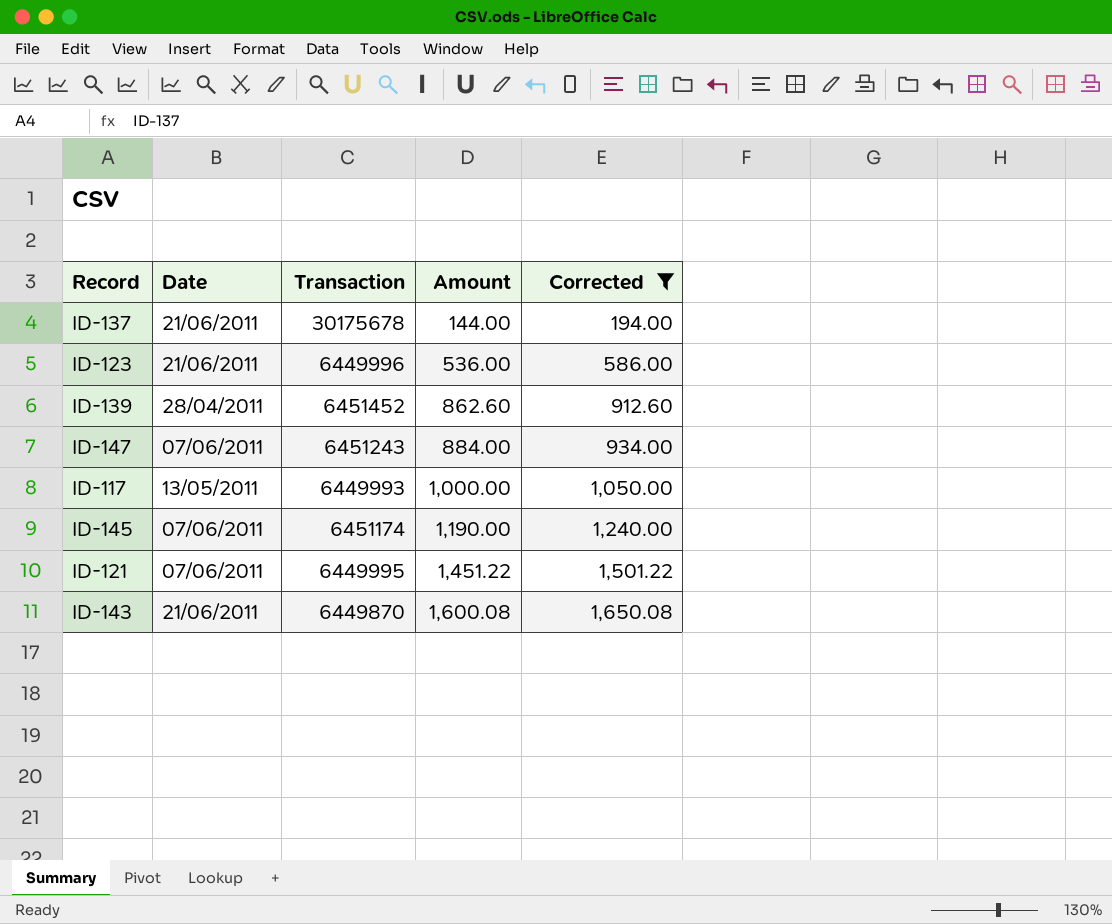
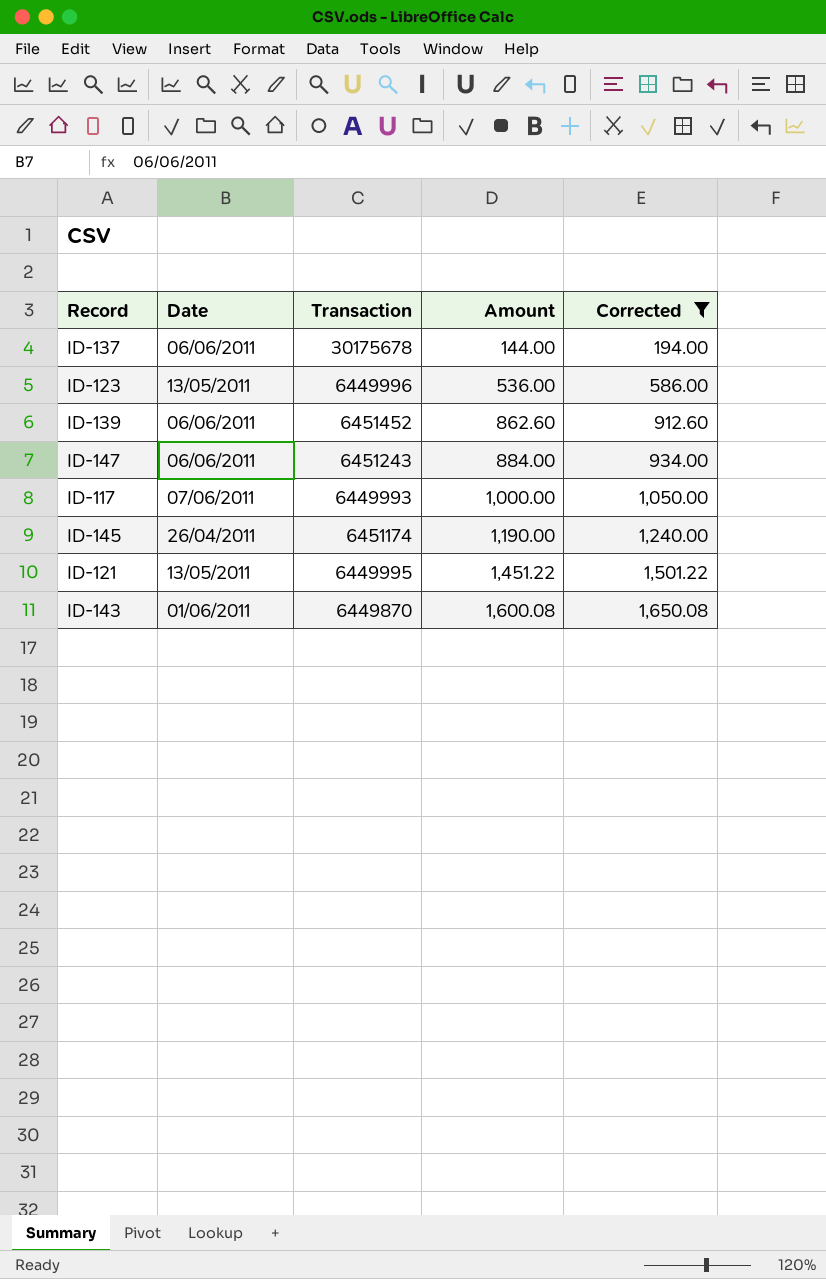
ID-137 | Date: 21/06/2011 -> 06/06/2011
ID-123 | Date: 21/06/2011 -> 13/05/2011
ID-139 | Date: 28/04/2011 -> 06/06/2011
ID-147 | Date: 07/06/2011 -> 06/06/2011
ID-117 | Date: 13/05/2011 -> 07/06/2011
ID-145 | Date: 07/06/2011 -> 26/04/2011
ID-121 | Date: 07/06/2011 -> 13/05/2011
ID-143 | Date: 21/06/2011 -> 01/06/2011

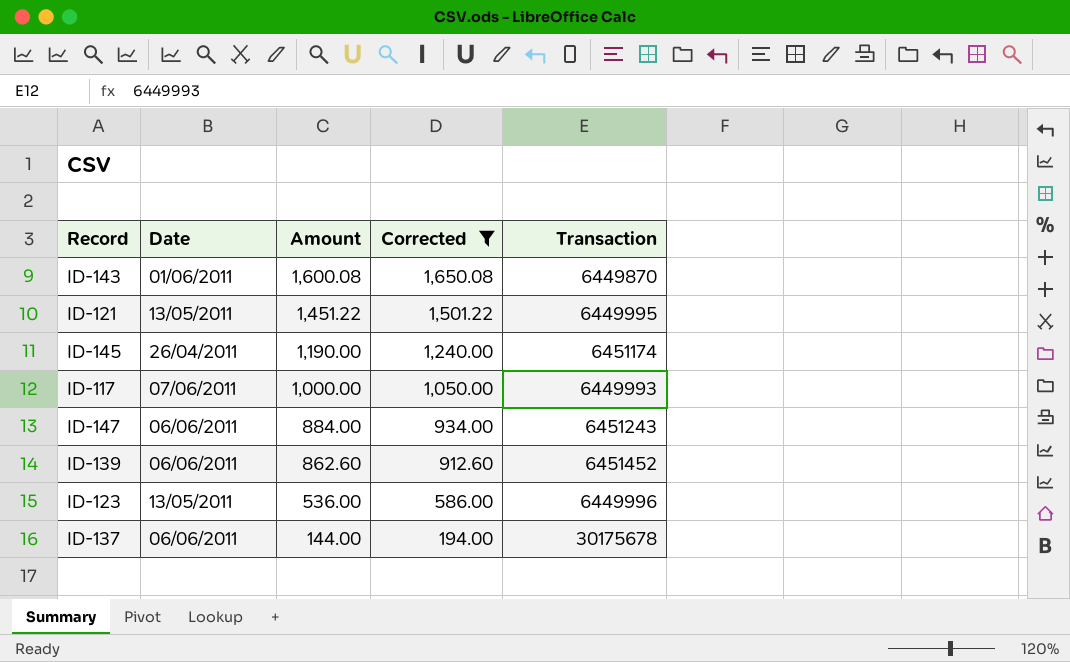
row order: Amount ascending -> Amount descending
column Transaction | position: 3 -> 5

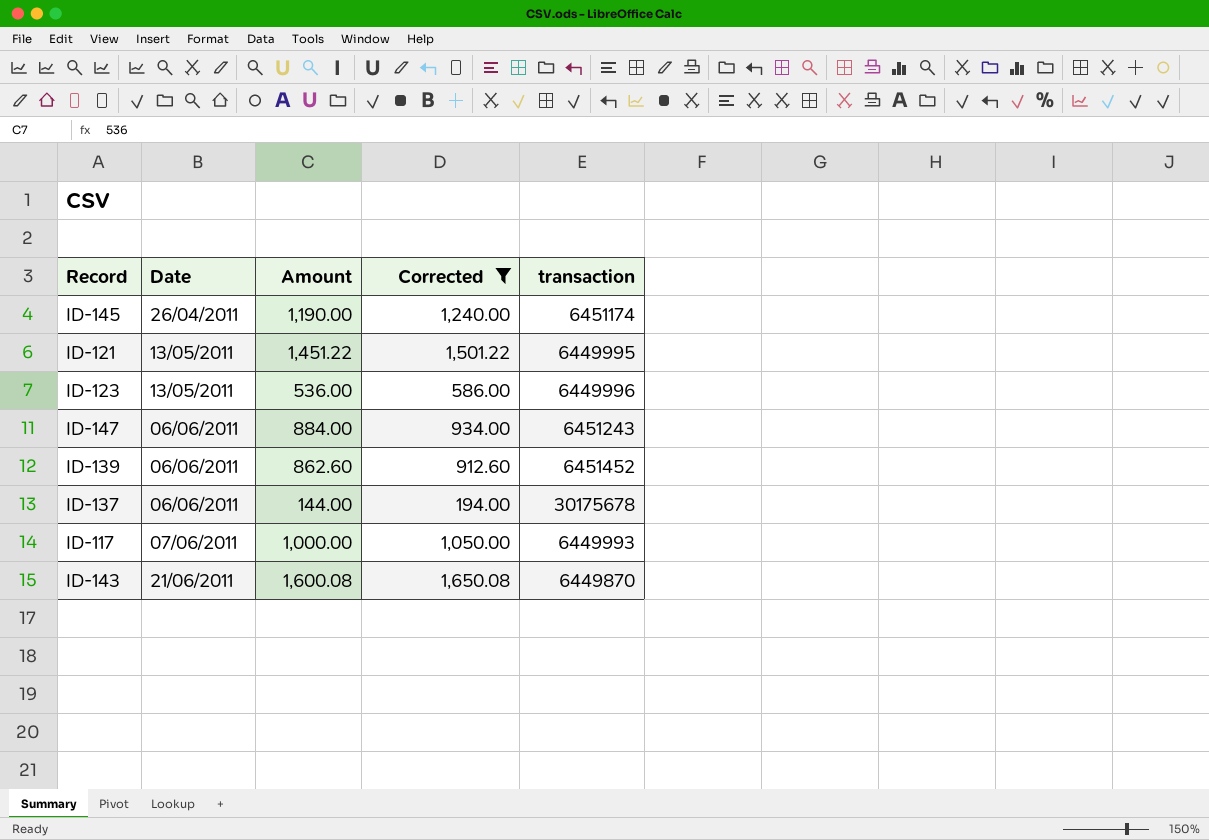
row order: Amount descending -> Date ascending
column name: Transaction -> transaction
ID-143 | Date: 01/06/2011 -> 21/06/2011

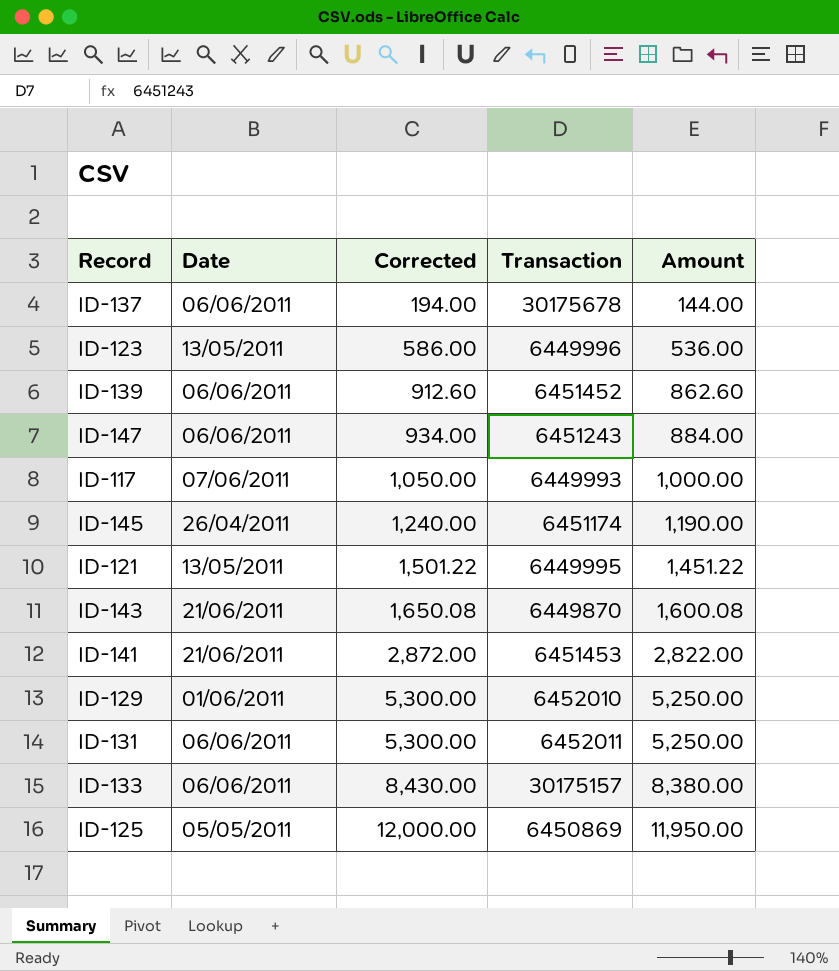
filter: Corrected <= 1,650.08 -> none
row order: Date ascending -> Corrected ascending
column name: transaction -> Transaction
column Amount | position: 3 -> 5

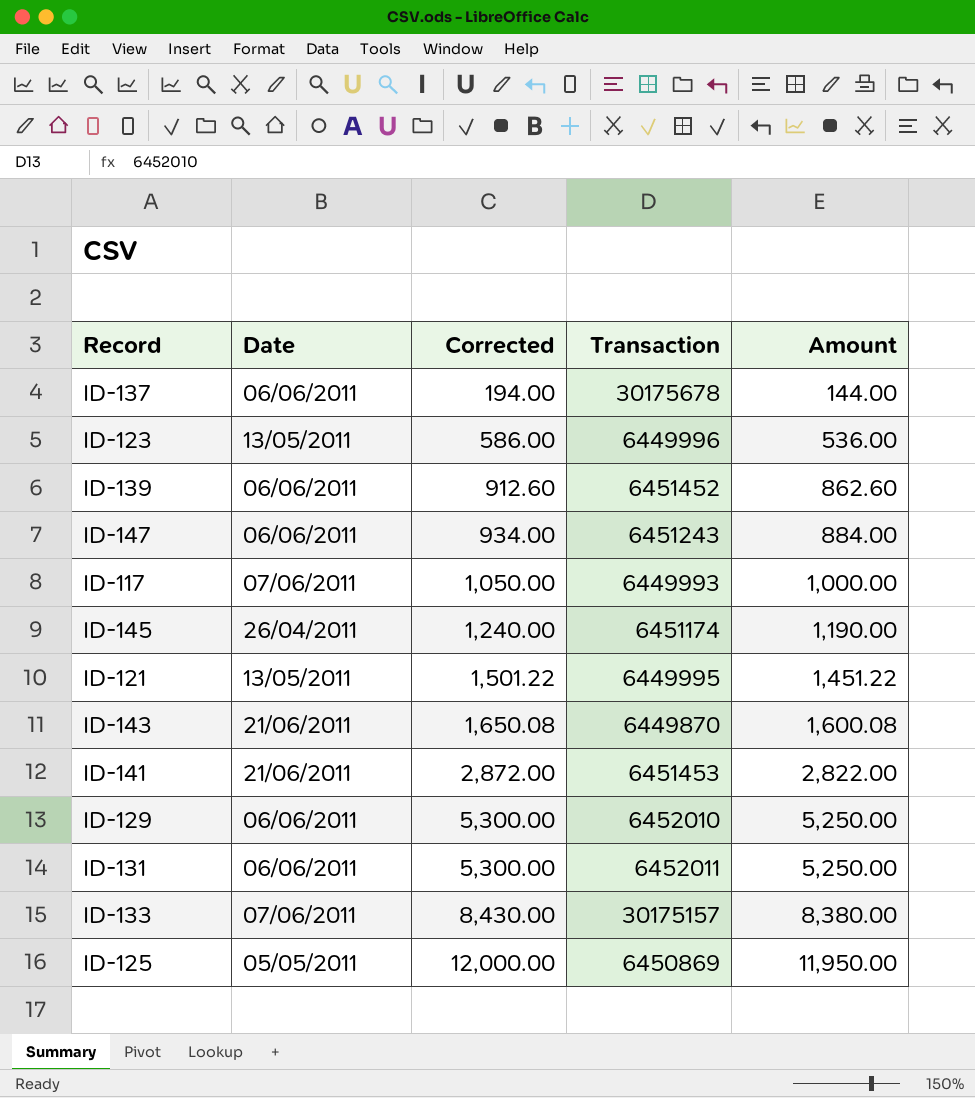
ID-129 | Date: 01/06/2011 -> 06/06/2011
ID-133 | Date: 06/06/2011 -> 07/06/2011

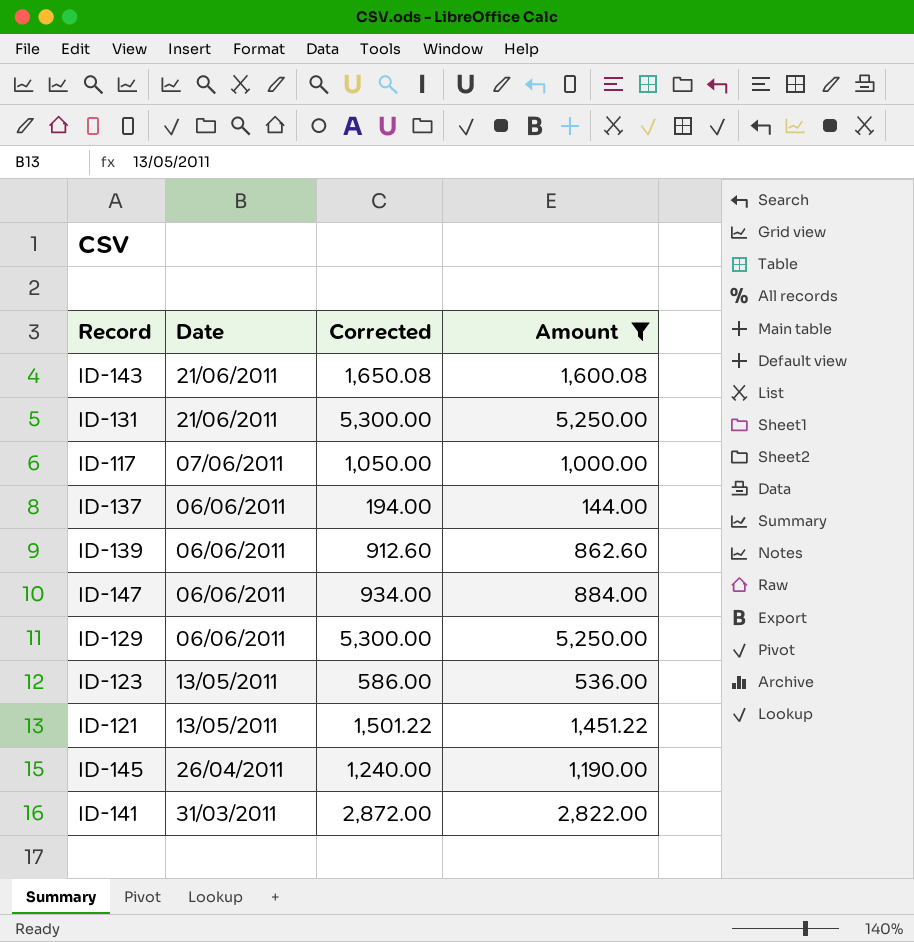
filter: none -> Amount <= 5,250.00
row order: Corrected ascending -> Date descending
column Transaction | position: 4 -> none
ID-131 | Date: 06/06/2011 -> 21/06/2011
ID-141 | Date: 21/06/2011 -> 31/03/2011

